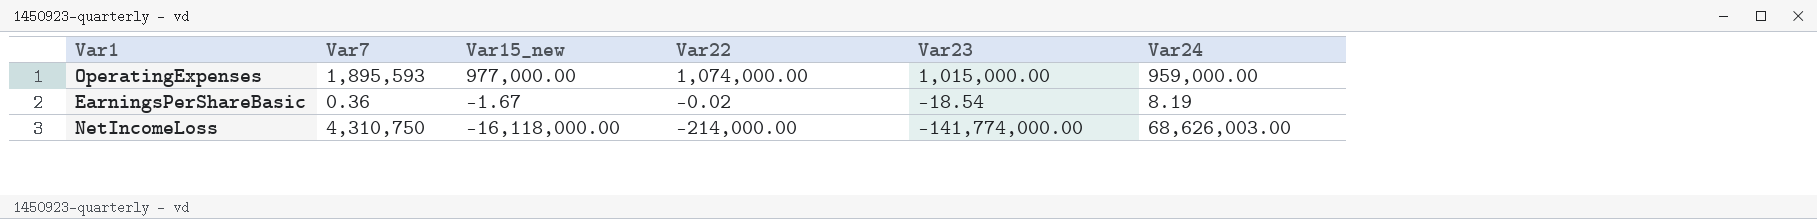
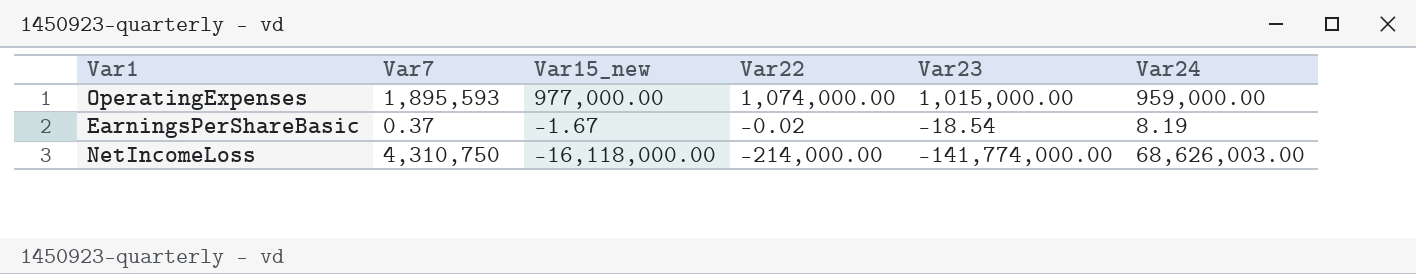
EarningsPerShareBasic | Var7: 0.36 -> 0.37

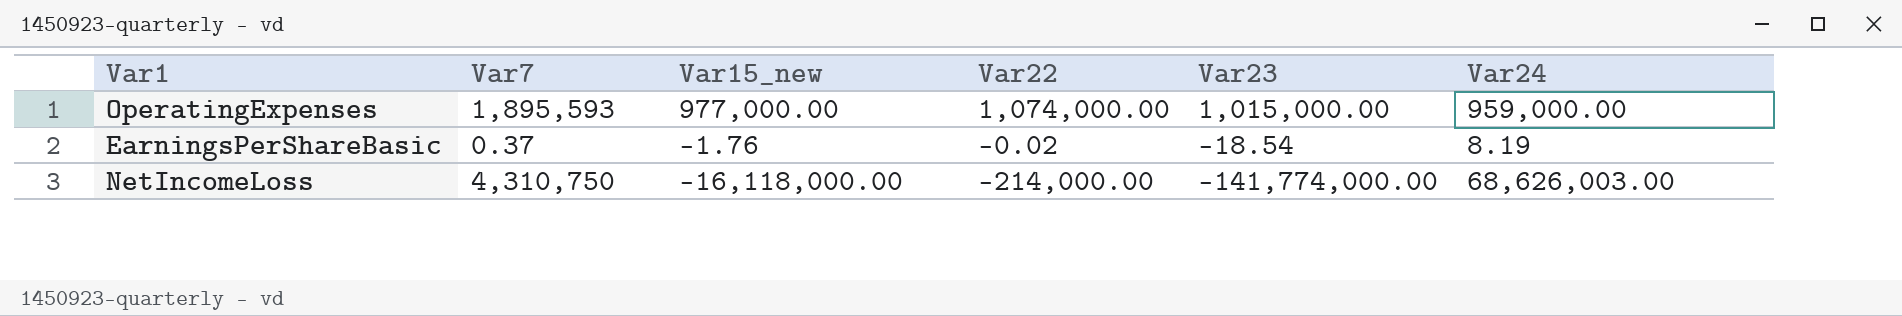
EarningsPerShareBasic | Var15_new: -1.67 -> -1.76

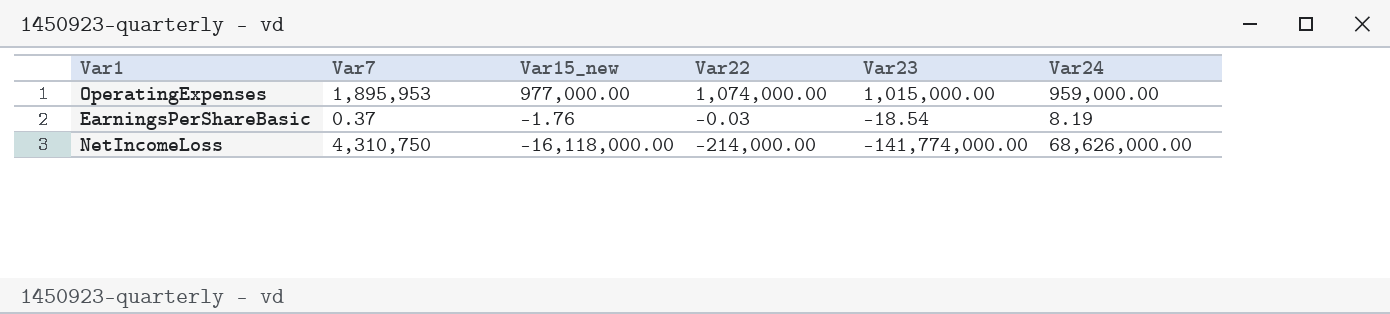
OperatingExpenses | Var7: 1,895,593 -> 1,895,953
EarningsPerShareBasic | Var22: -0.02 -> -0.03
NetIncomeLoss | Var24: 68,626,003.00 -> 68,626,000.00

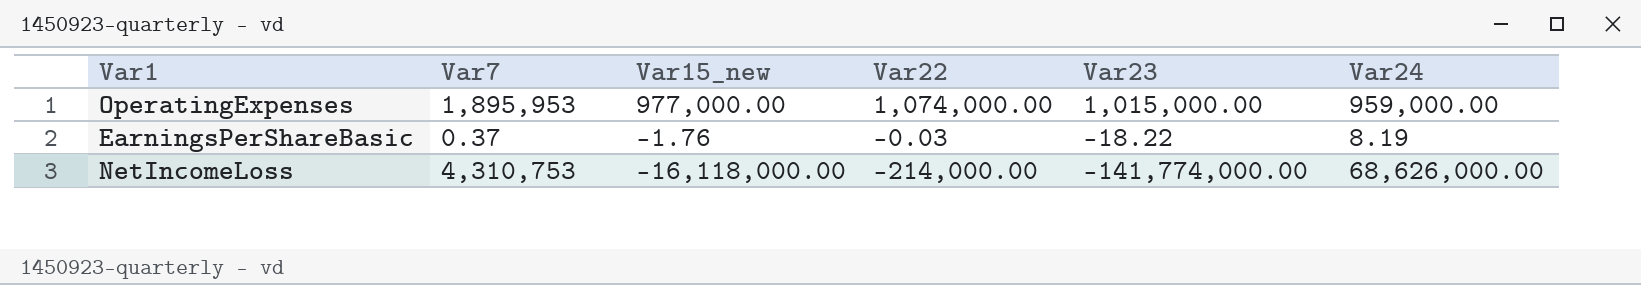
EarningsPerShareBasic | Var23: -18.54 -> -18.22
NetIncomeLoss | Var7: 4,310,750 -> 4,310,753

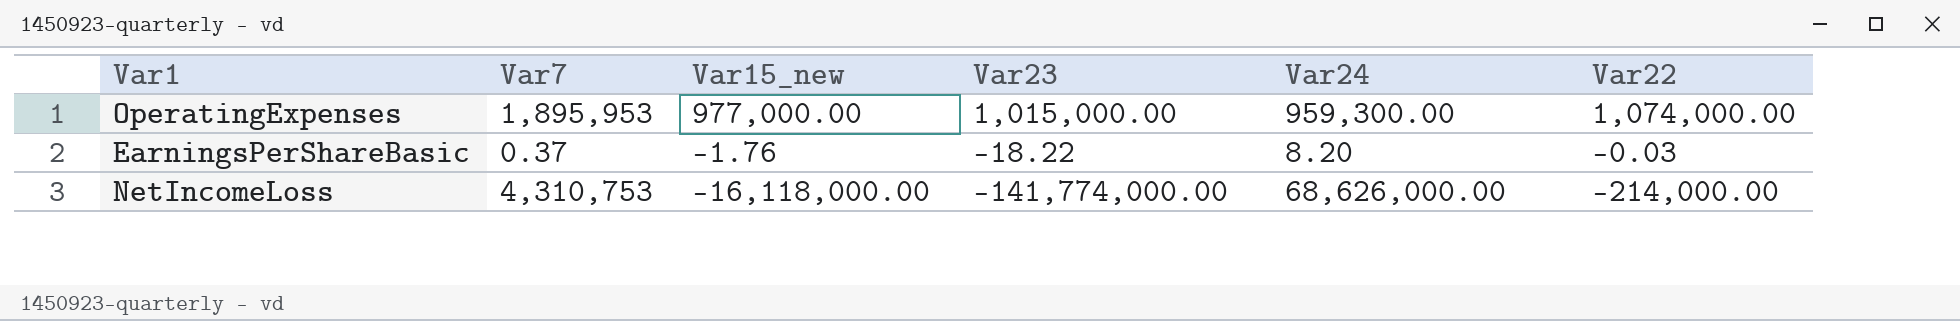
column Var22 | position: 4 -> 6
OperatingExpenses | Var24: 959,000.00 -> 959,300.00
EarningsPerShareBasic | Var24: 8.19 -> 8.20

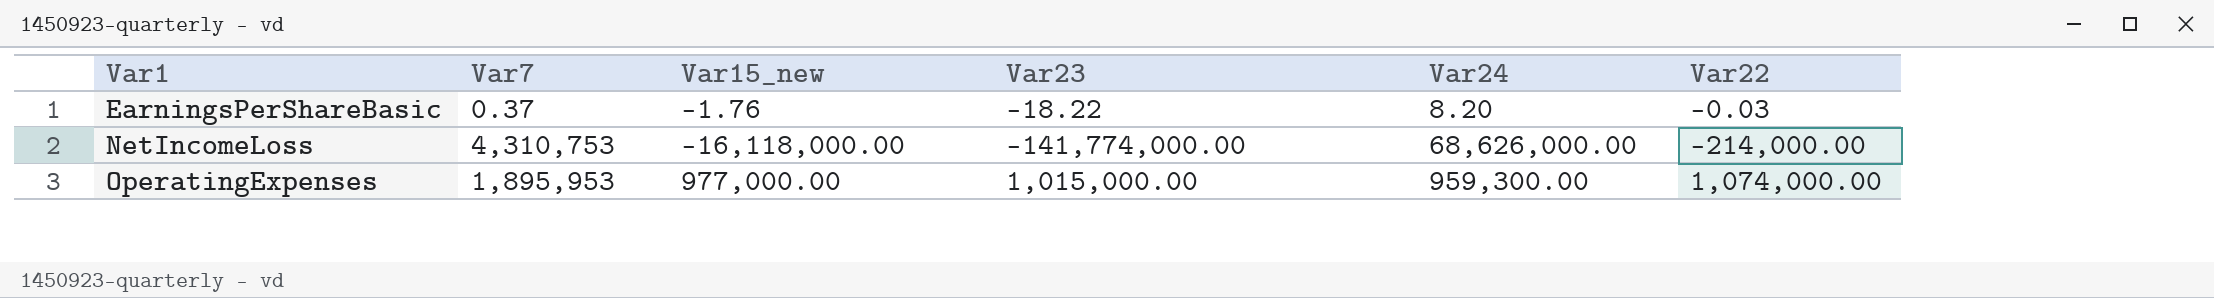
row order: Var15_new descending -> Var1 ascending

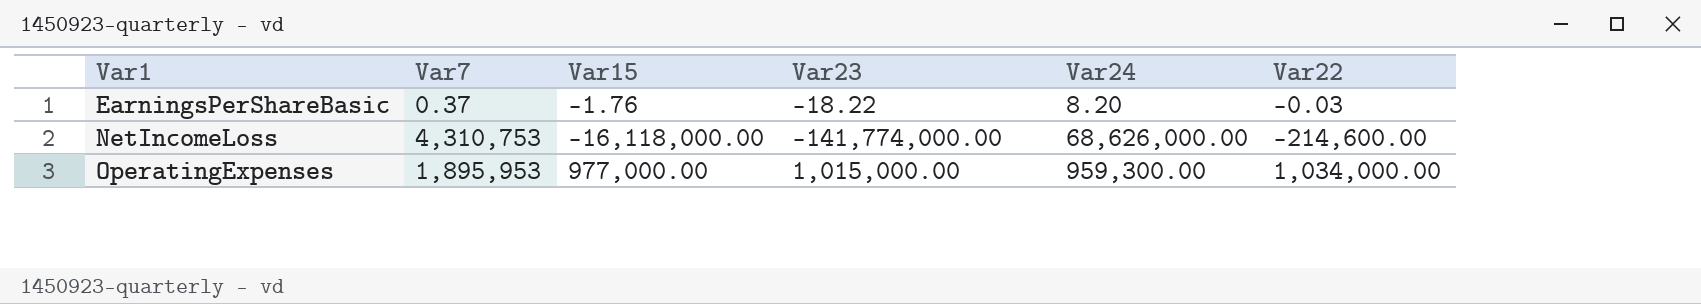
column name: Var15_new -> Var15
NetIncomeLoss | Var22: -214,000.00 -> -214,600.00
OperatingExpenses | Var22: 1,074,000.00 -> 1,034,000.00

